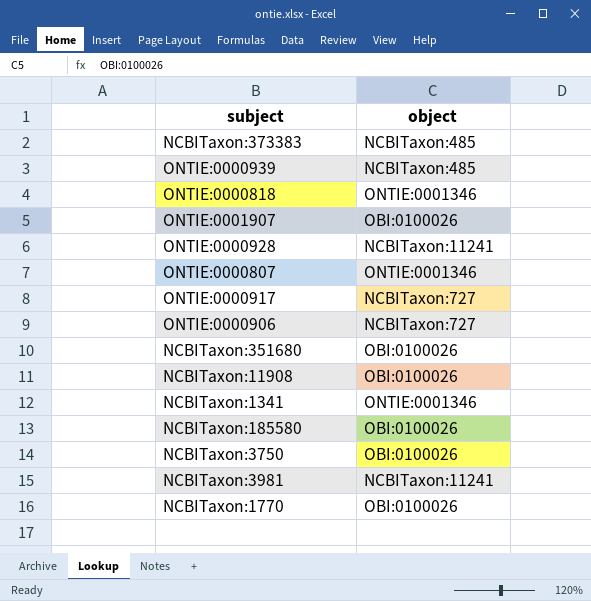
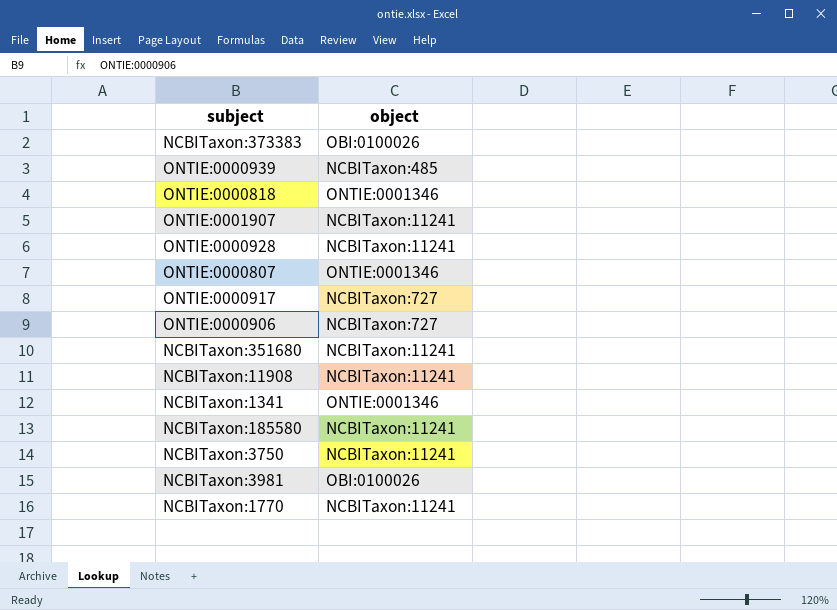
NCBITaxon:373383 | object: NCBITaxon:485 -> OBI:0100026
ONTIE:0001907 | object: OBI:0100026 -> NCBITaxon:11241
NCBITaxon:351680 | object: OBI:0100026 -> NCBITaxon:11241
NCBITaxon:11908 | object: OBI:0100026 -> NCBITaxon:11241
NCBITaxon:185580 | object: OBI:0100026 -> NCBITaxon:11241
NCBITaxon:3750 | object: OBI:0100026 -> NCBITaxon:11241
NCBITaxon:3981 | object: NCBITaxon:11241 -> OBI:0100026
NCBITaxon:1770 | object: OBI:0100026 -> NCBITaxon:11241

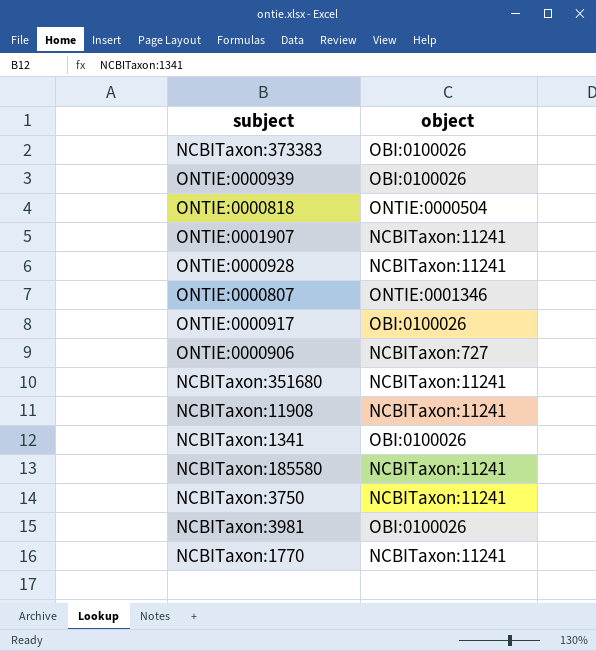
ONTIE:0000939 | object: NCBITaxon:485 -> OBI:0100026
ONTIE:0000818 | object: ONTIE:0001346 -> ONTIE:0000504
ONTIE:0000917 | object: NCBITaxon:727 -> OBI:0100026
NCBITaxon:1341 | object: ONTIE:0001346 -> OBI:0100026

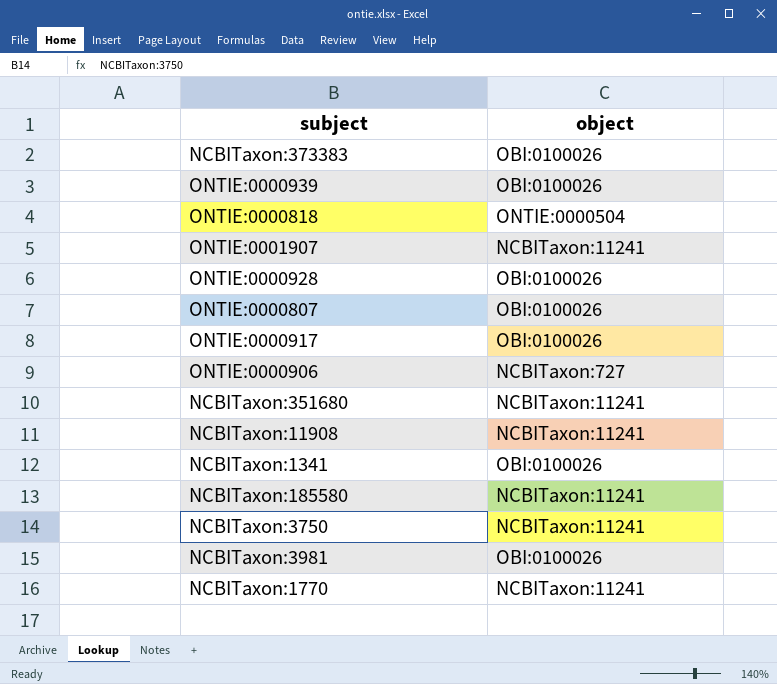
ONTIE:0000928 | object: NCBITaxon:11241 -> OBI:0100026
ONTIE:0000807 | object: ONTIE:0001346 -> OBI:0100026

